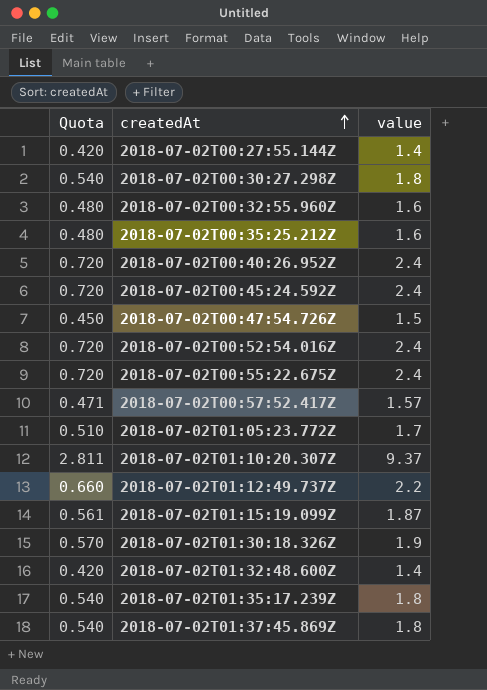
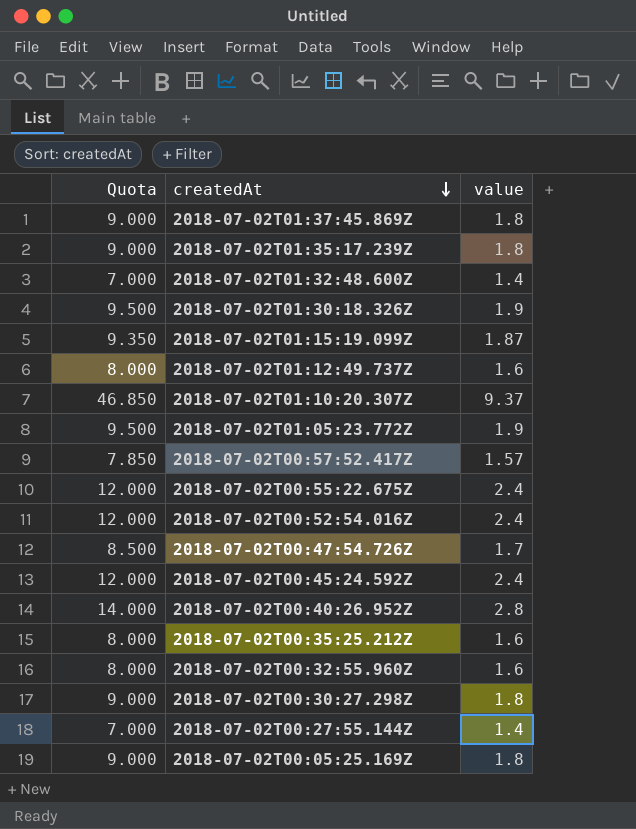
row order: createdAt ascending -> createdAt descending
column Quota | formula: [value] * 0.3 -> [value] * 5
2018-07-02T01:12:49.737Z | value: 2.2 -> 1.6
2018-07-02T01:05:23.772Z | value: 1.7 -> 1.9
2018-07-02T00:47:54.726Z | value: 1.5 -> 1.7
2018-07-02T00:40:26.952Z | value: 2.4 -> 2.8
row 2018-07-02T00:05:25.169Z: none -> 9.000 | 1.8

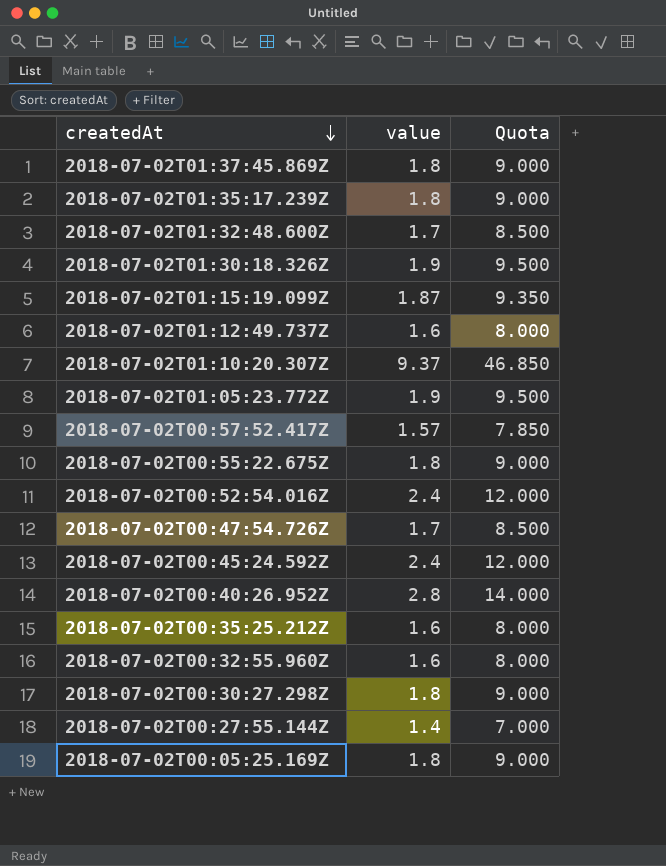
column Quota | position: 1 -> 3
2018-07-02T01:32:48.600Z | value: 1.4 -> 1.7
2018-07-02T01:32:48.600Z | Quota: 7.000 -> 8.500
2018-07-02T00:55:22.675Z | value: 2.4 -> 1.8
2018-07-02T00:55:22.675Z | Quota: 12.000 -> 9.000

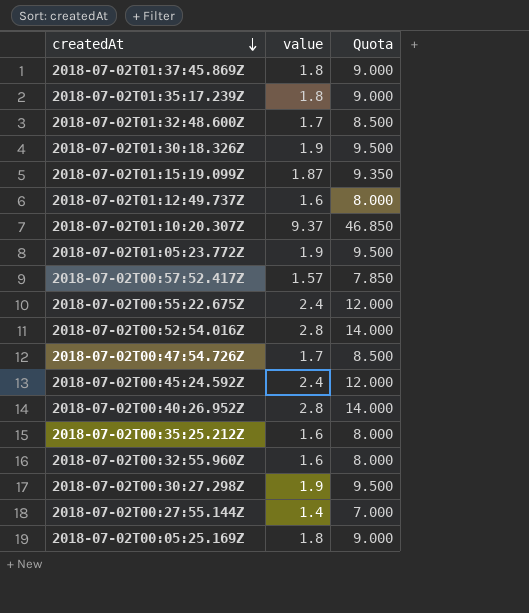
2018-07-02T00:55:22.675Z | value: 1.8 -> 2.4
2018-07-02T00:55:22.675Z | Quota: 9.000 -> 12.000
2018-07-02T00:52:54.016Z | value: 2.4 -> 2.8
2018-07-02T00:52:54.016Z | Quota: 12.000 -> 14.000
2018-07-02T00:30:27.298Z | value: 1.8 -> 1.9
2018-07-02T00:30:27.298Z | Quota: 9.000 -> 9.500

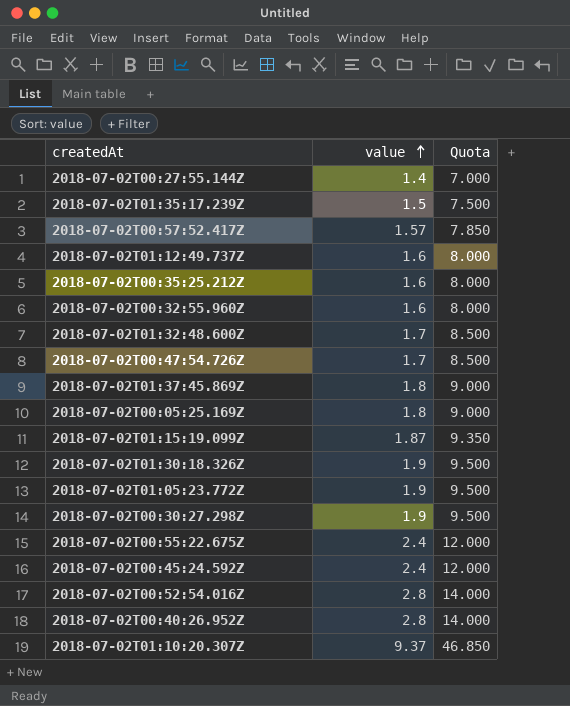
row order: createdAt descending -> value ascending
2018-07-02T01:35:17.239Z | value: 1.8 -> 1.5
2018-07-02T01:35:17.239Z | Quota: 9.000 -> 7.500

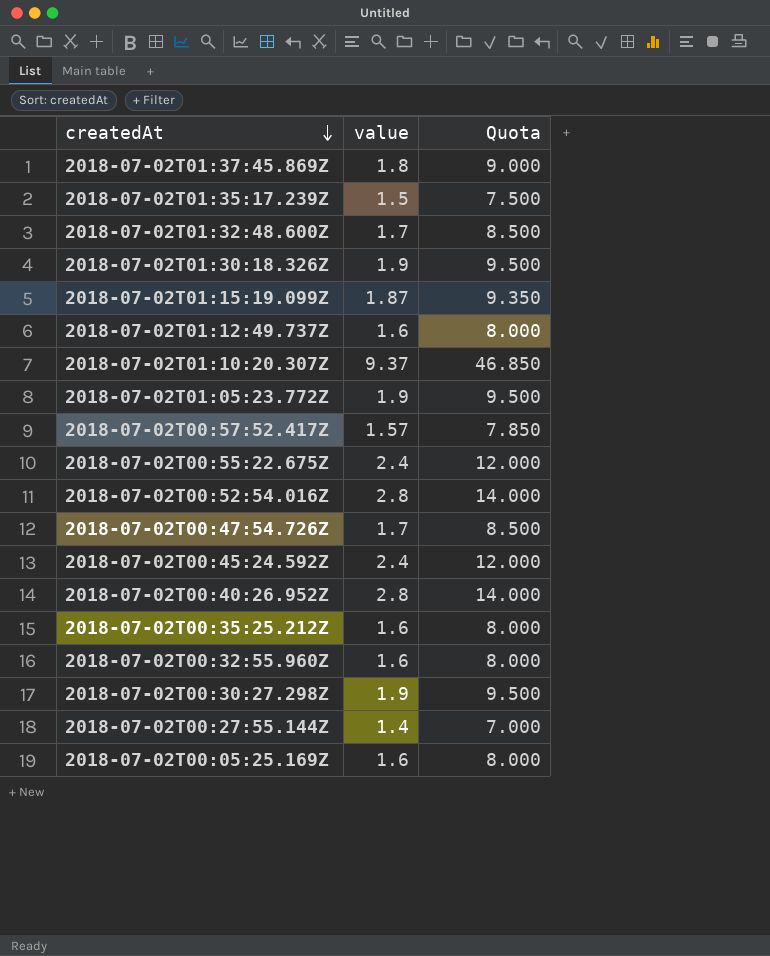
row order: value ascending -> createdAt descending
2018-07-02T00:05:25.169Z | value: 1.8 -> 1.6
2018-07-02T00:05:25.169Z | Quota: 9.000 -> 8.000

